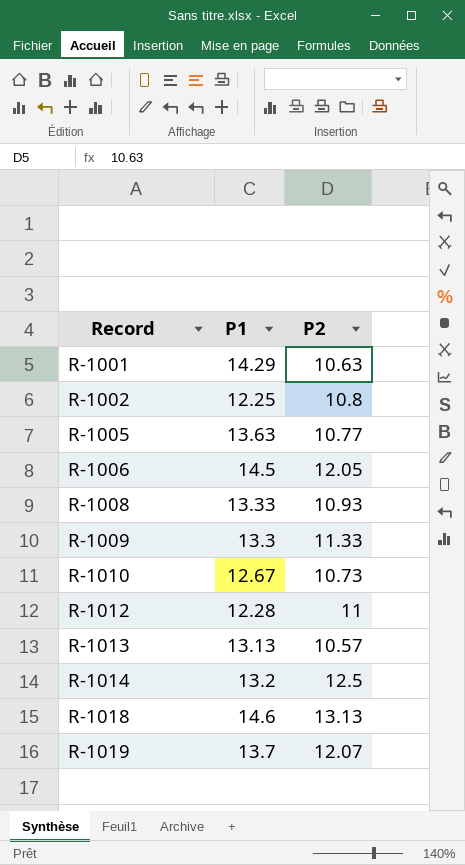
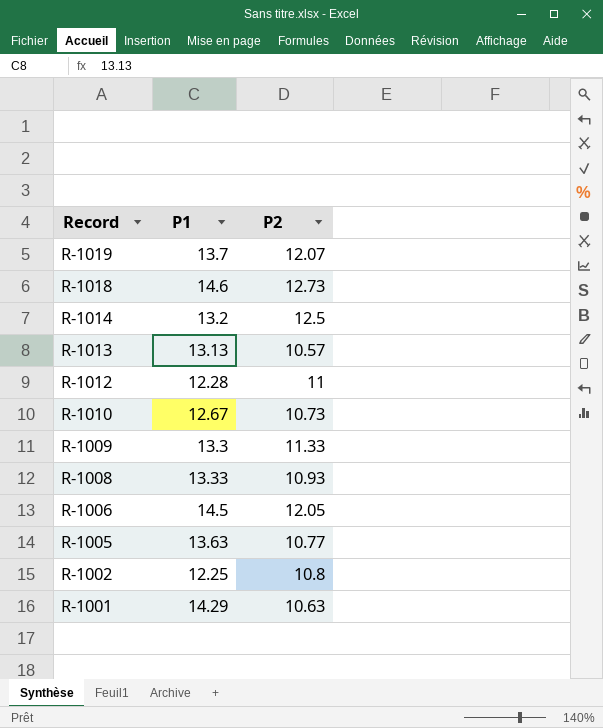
row order: Record ascending -> Record descending
R-1018 | P2: 13.13 -> 12.73

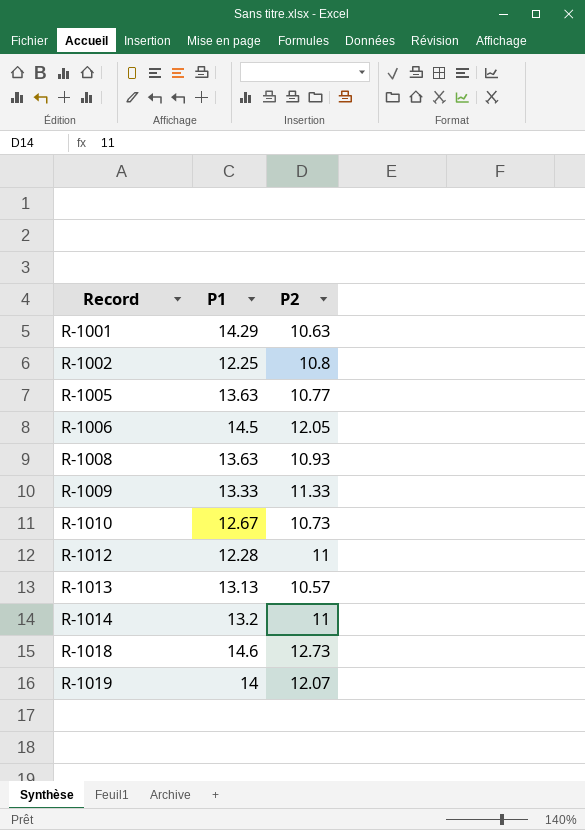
row order: Record descending -> Record ascending
R-1008 | P1: 13.33 -> 13.63
R-1009 | P1: 13.3 -> 13.33
R-1014 | P2: 12.5 -> 11
R-1019 | P1: 13.7 -> 14

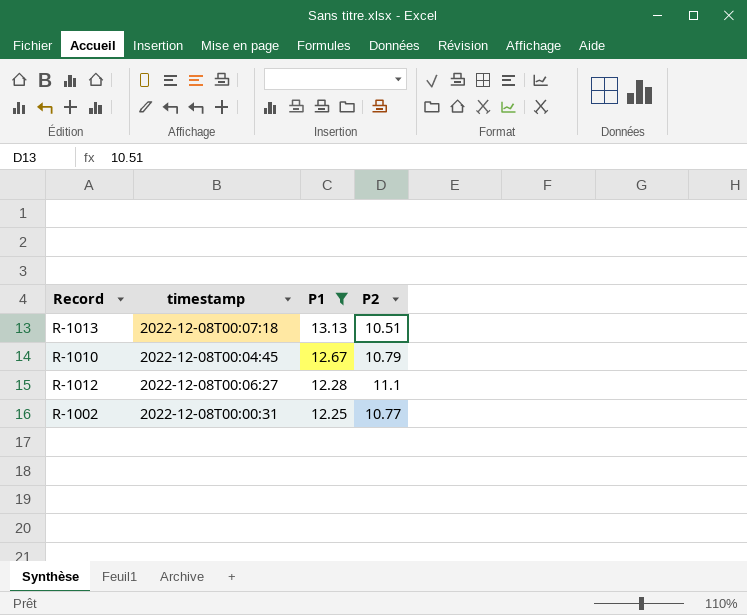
filter: none -> P1 <= 13.13
row order: Record ascending -> P1 descending
column timestamp | position: none -> 2
R-1013 | P2: 10.57 -> 10.51
R-1010 | P2: 10.73 -> 10.79
R-1012 | P2: 11 -> 11.1
R-1002 | P2: 10.8 -> 10.77

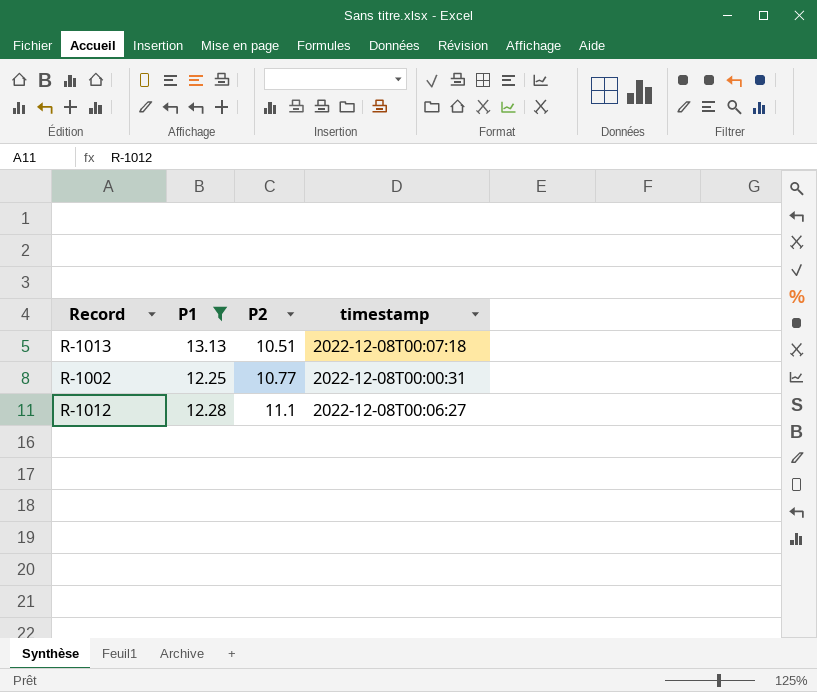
row order: P1 descending -> P2 ascending
column timestamp | position: 2 -> 4
row R-1010: 2022-12-08T00:04:45 | 12.67 | 10.79 -> none

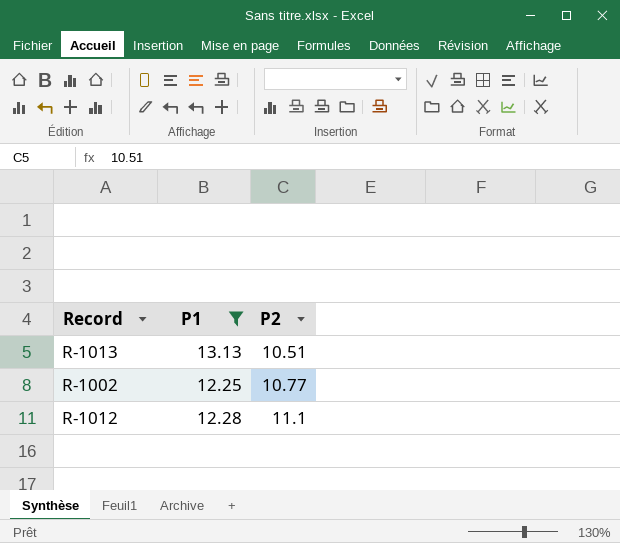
column timestamp | position: 4 -> none

